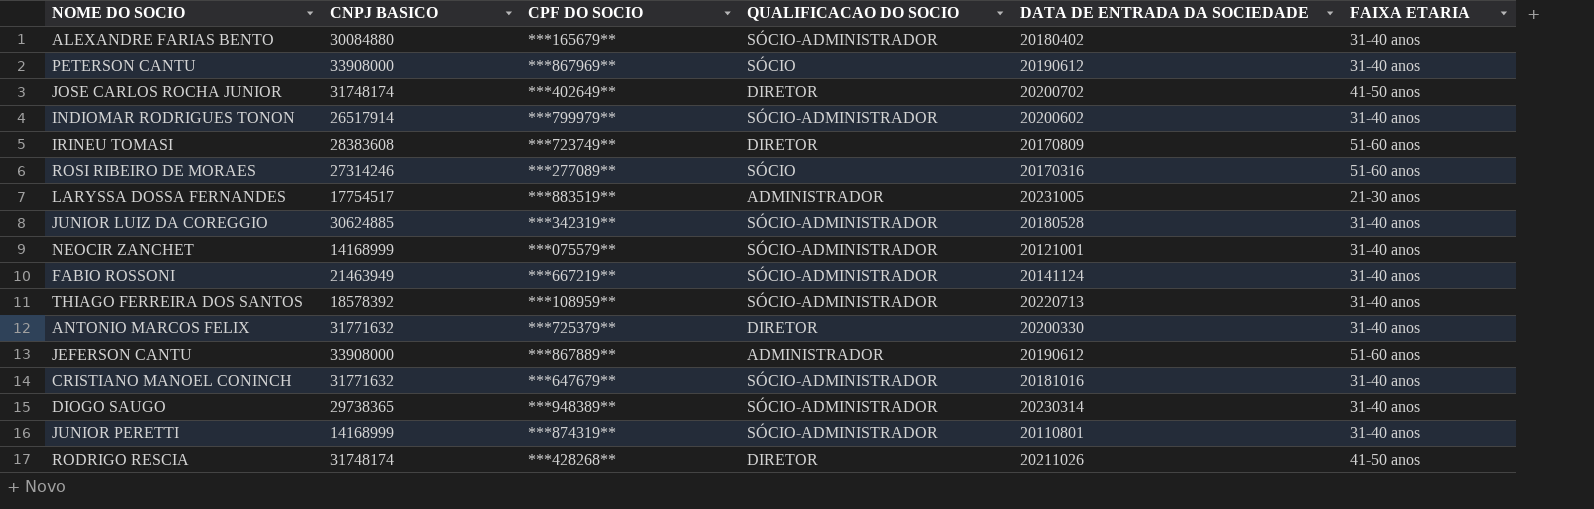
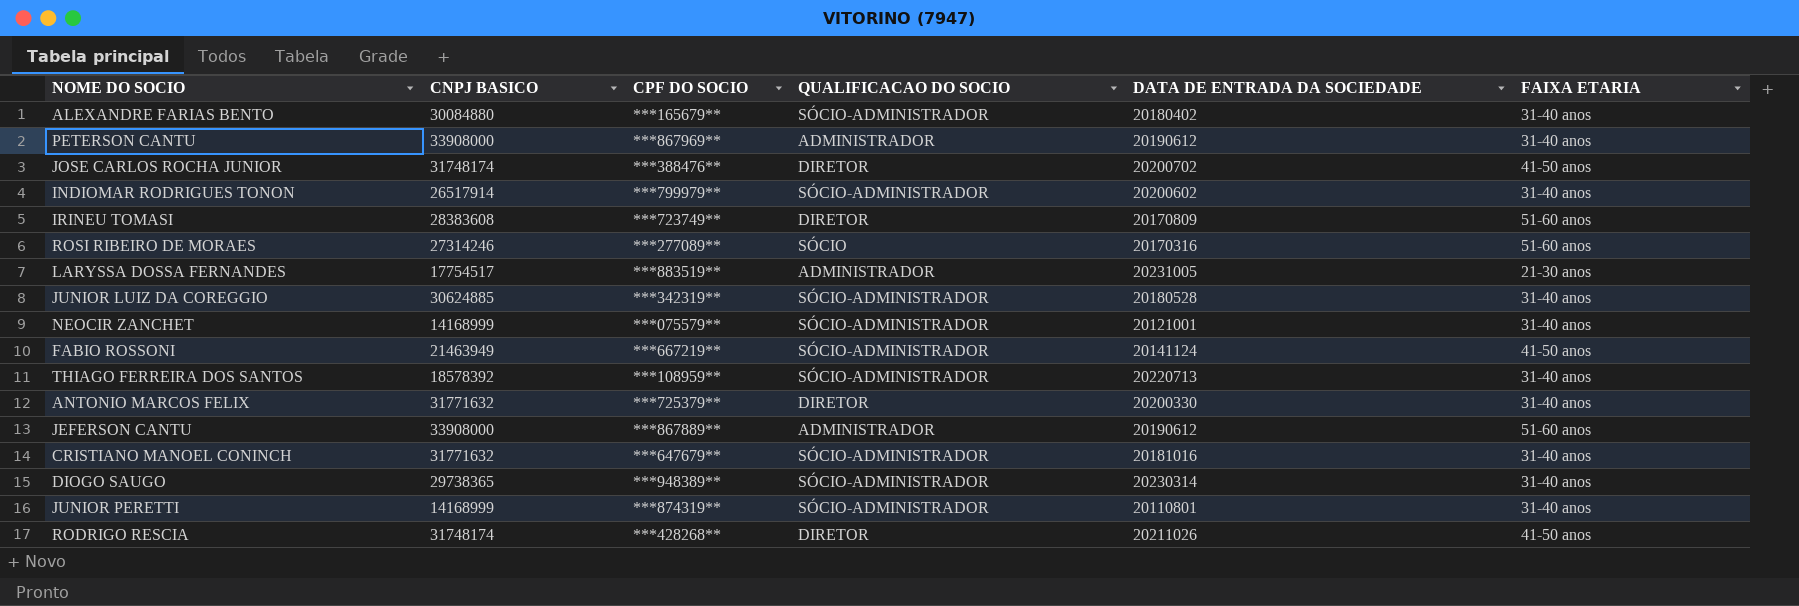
PETERSON CANTU | QUALIFICACAO DO SOCIO: SÓCIO -> ADMINISTRADOR
JOSE CARLOS ROCHA JUNIOR | CPF DO SOCIO: ***402649** -> ***388476**
FABIO ROSSONI | FAIXA ETARIA: 31-40 anos -> 41-50 anos

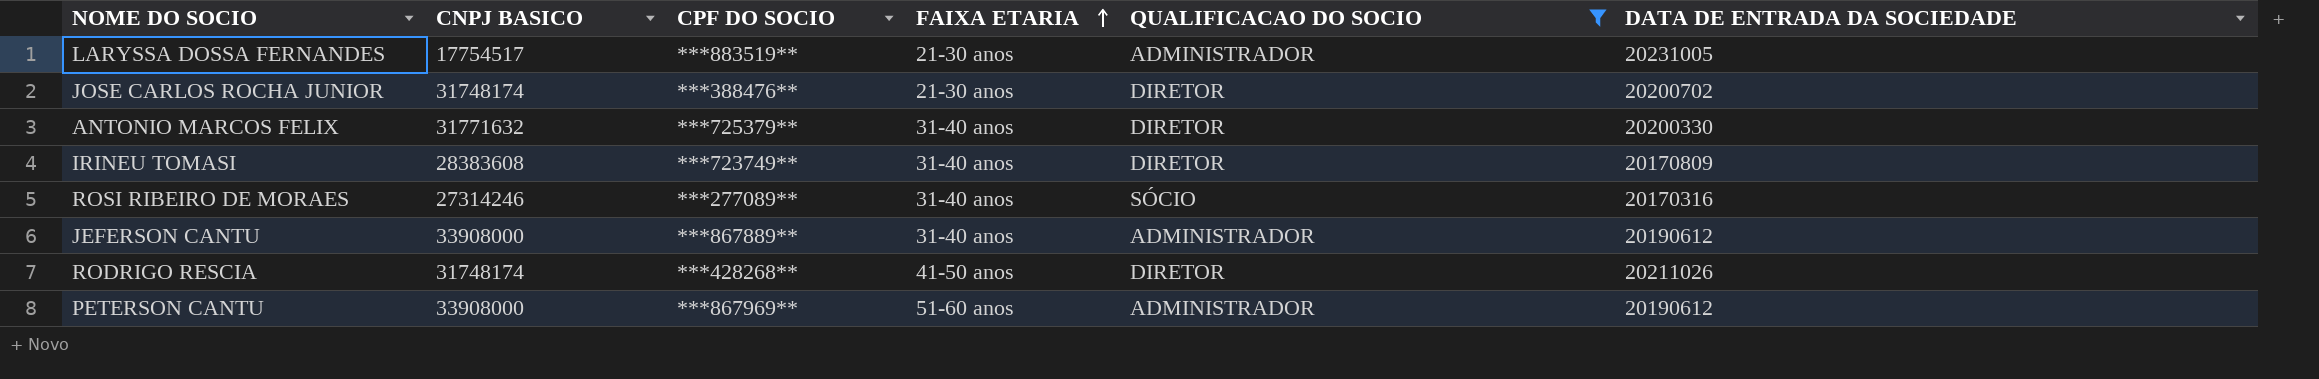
filter: none -> QUALIFICACAO DO SOCIO != SÓCIO-ADMINISTRADOR
row order: none -> FAIXA ETARIA ascending
column FAIXA ETARIA | position: 6 -> 4
JOSE CARLOS ROCHA JUNIOR | FAIXA ETARIA: 41-50 anos -> 21-30 anos
IRINEU TOMASI | FAIXA ETARIA: 51-60 anos -> 31-40 anos
ROSI RIBEIRO DE MORAES | FAIXA ETARIA: 51-60 anos -> 31-40 anos
JEFERSON CANTU | FAIXA ETARIA: 51-60 anos -> 31-40 anos
PETERSON CANTU | FAIXA ETARIA: 31-40 anos -> 51-60 anos

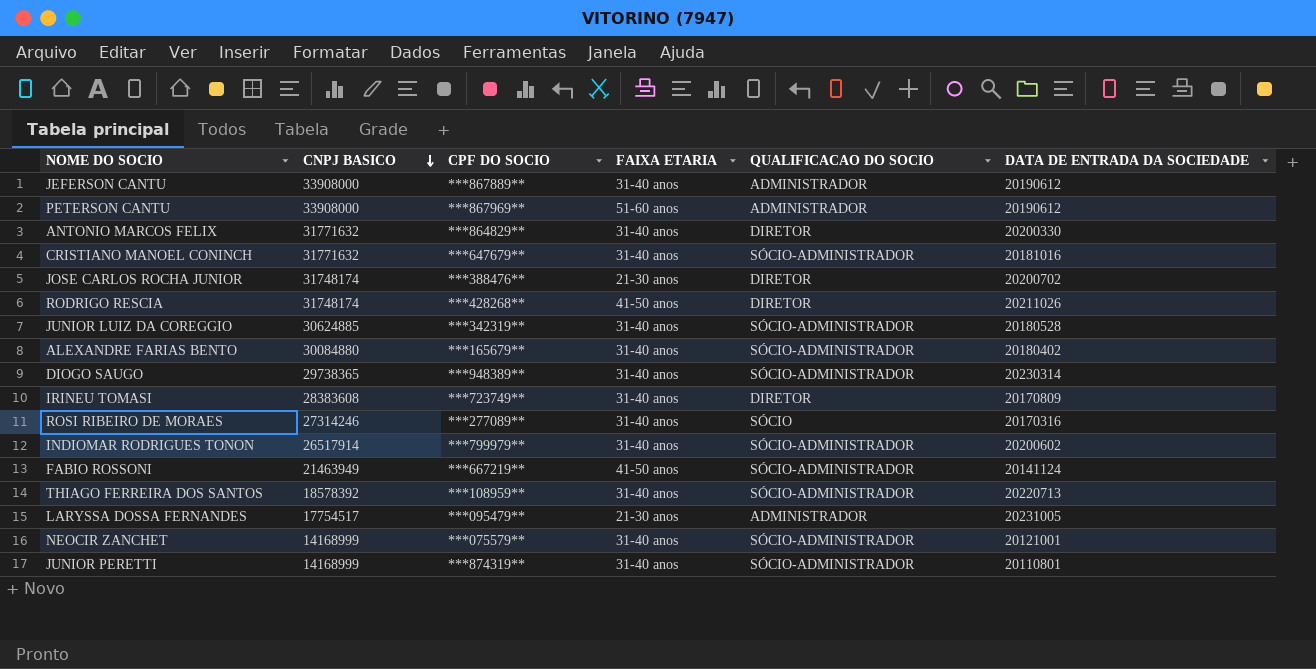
filter: QUALIFICACAO DO SOCIO != SÓCIO-ADMINISTRADOR -> none
row order: FAIXA ETARIA ascending -> CNPJ BASICO descending
ANTONIO MARCOS FELIX | CPF DO SOCIO: ***725379** -> ***864829**
LARYSSA DOSSA FERNANDES | CPF DO SOCIO: ***883519** -> ***095479**

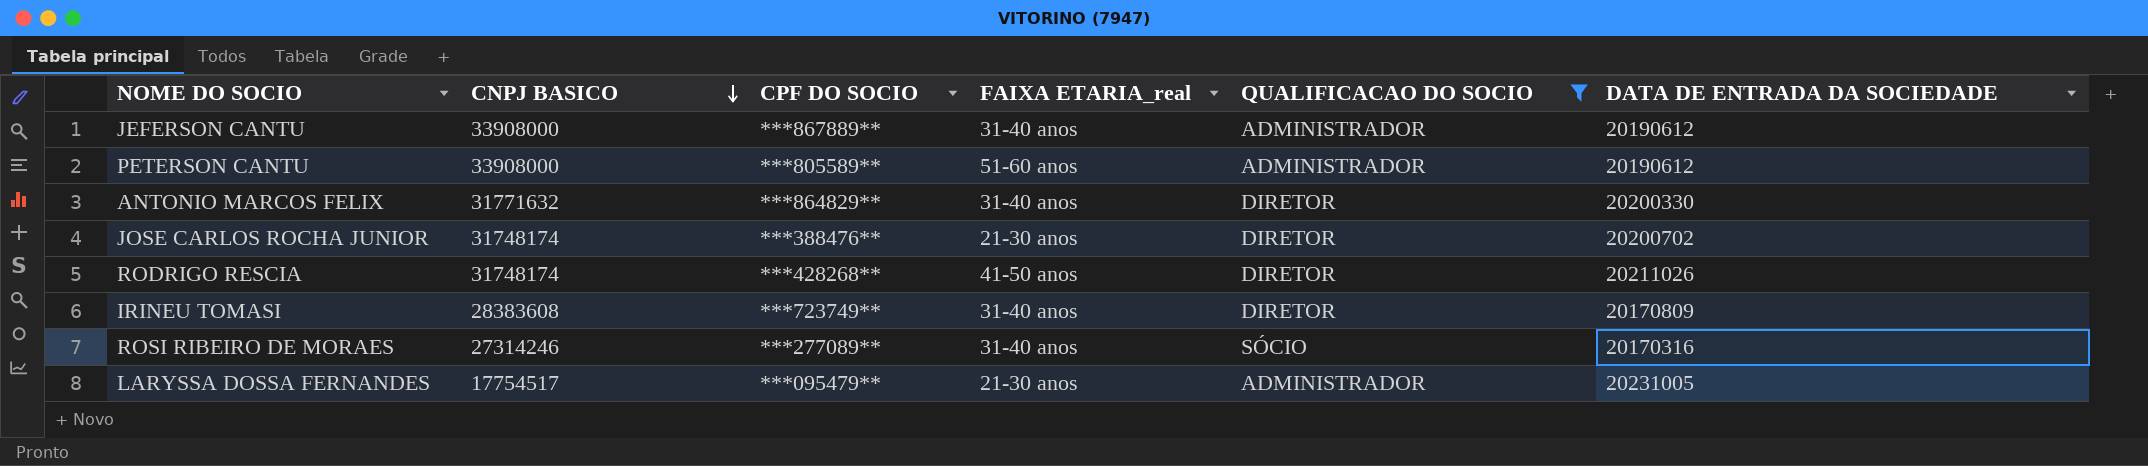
filter: none -> QUALIFICACAO DO SOCIO != SÓCIO-ADMINISTRADOR
column name: FAIXA ETARIA -> FAIXA ETARIA_real
PETERSON CANTU | CPF DO SOCIO: ***867969** -> ***805589**

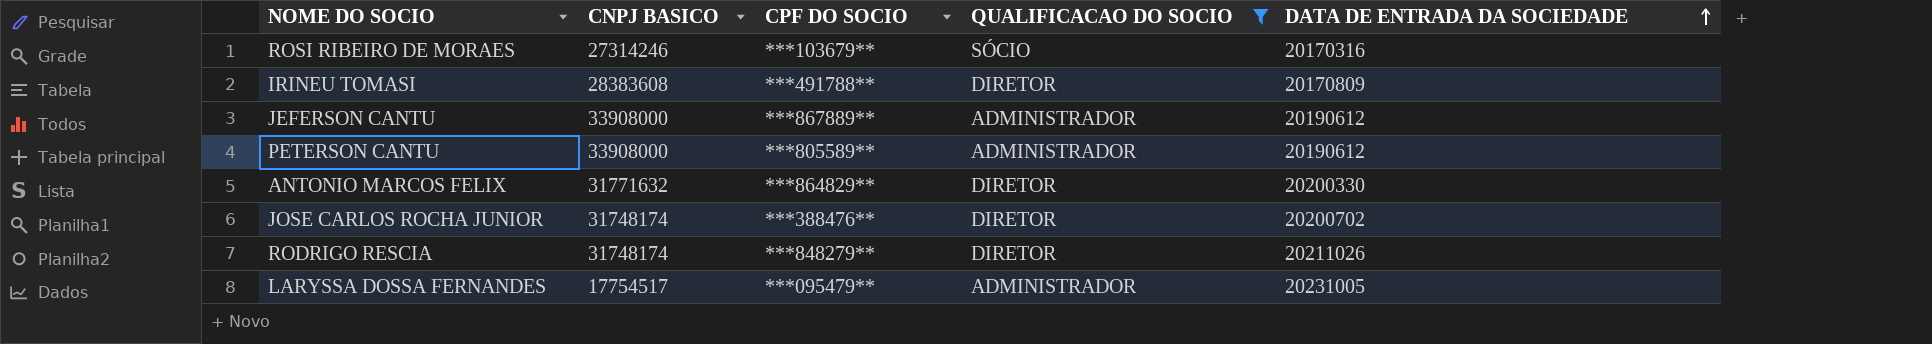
row order: CNPJ BASICO descending -> DATA DE ENTRADA DA SOCIEDADE ascending
column FAIXA ETARIA_real | position: 4 -> none
ROSI RIBEIRO DE MORAES | CPF DO SOCIO: ***277089** -> ***103679**
IRINEU TOMASI | CPF DO SOCIO: ***723749** -> ***491788**
RODRIGO RESCIA | CPF DO SOCIO: ***428268** -> ***848279**

